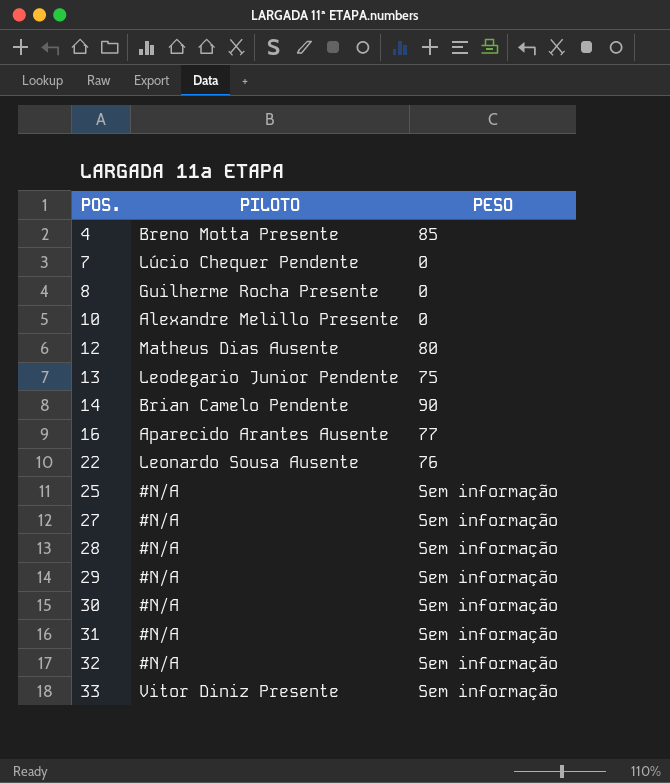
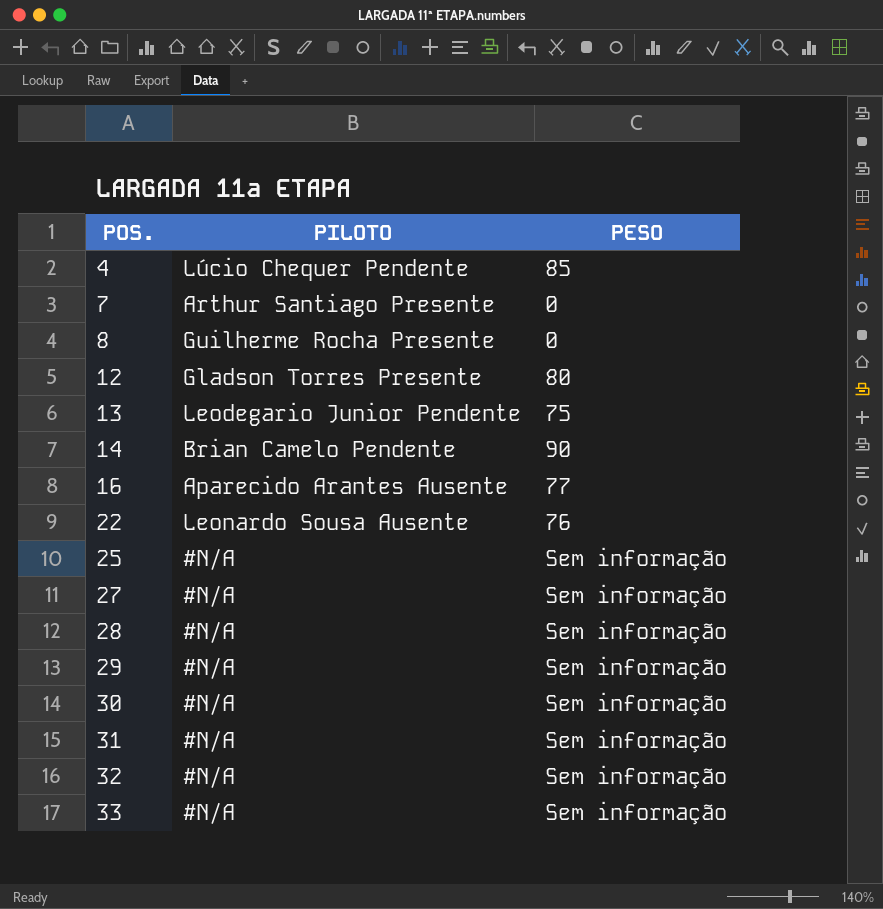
row 10: Alexandre Melillo Presente | 0 -> none
4 | PILOTO: Breno Motta Presente -> Lúcio Chequer Pendente
7 | PILOTO: Lúcio Chequer Pendente -> Arthur Santiago Presente
12 | PILOTO: Matheus Dias Ausente -> Gladson Torres Presente
33 | PILOTO: Vitor Diniz Presente -> #N/A

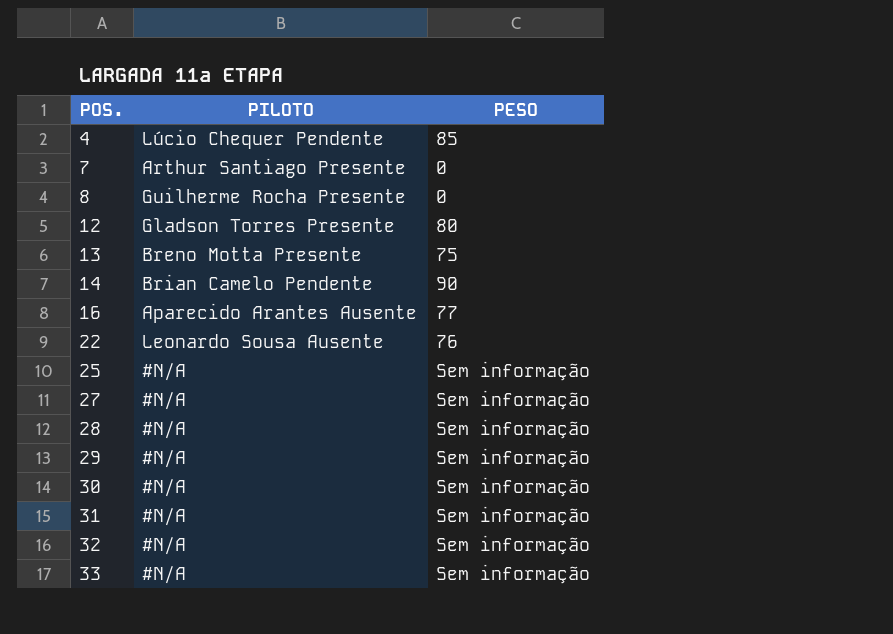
13 | PILOTO: Leodegario Junior Pendente -> Breno Motta Presente

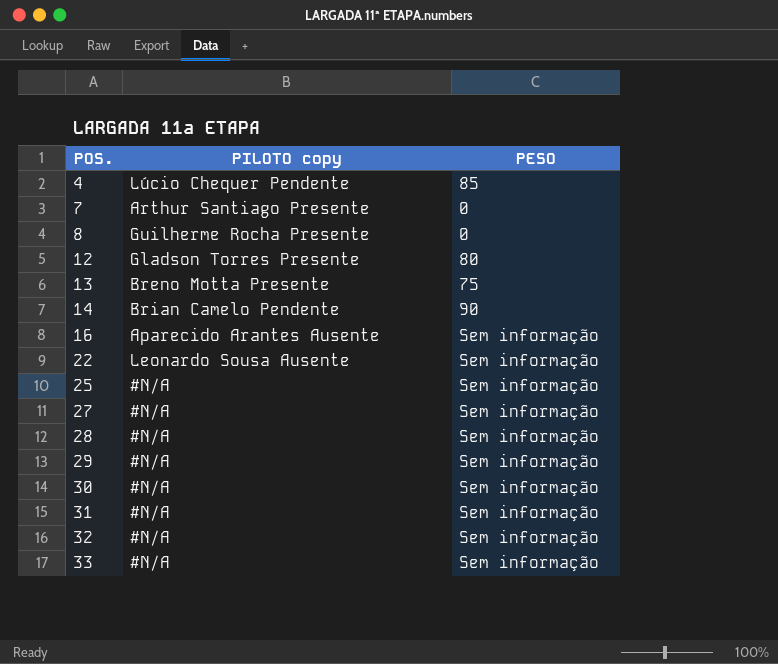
column name: PILOTO -> PILOTO copy
16 | PESO: 77 -> Sem informação
22 | PESO: 76 -> Sem informação

